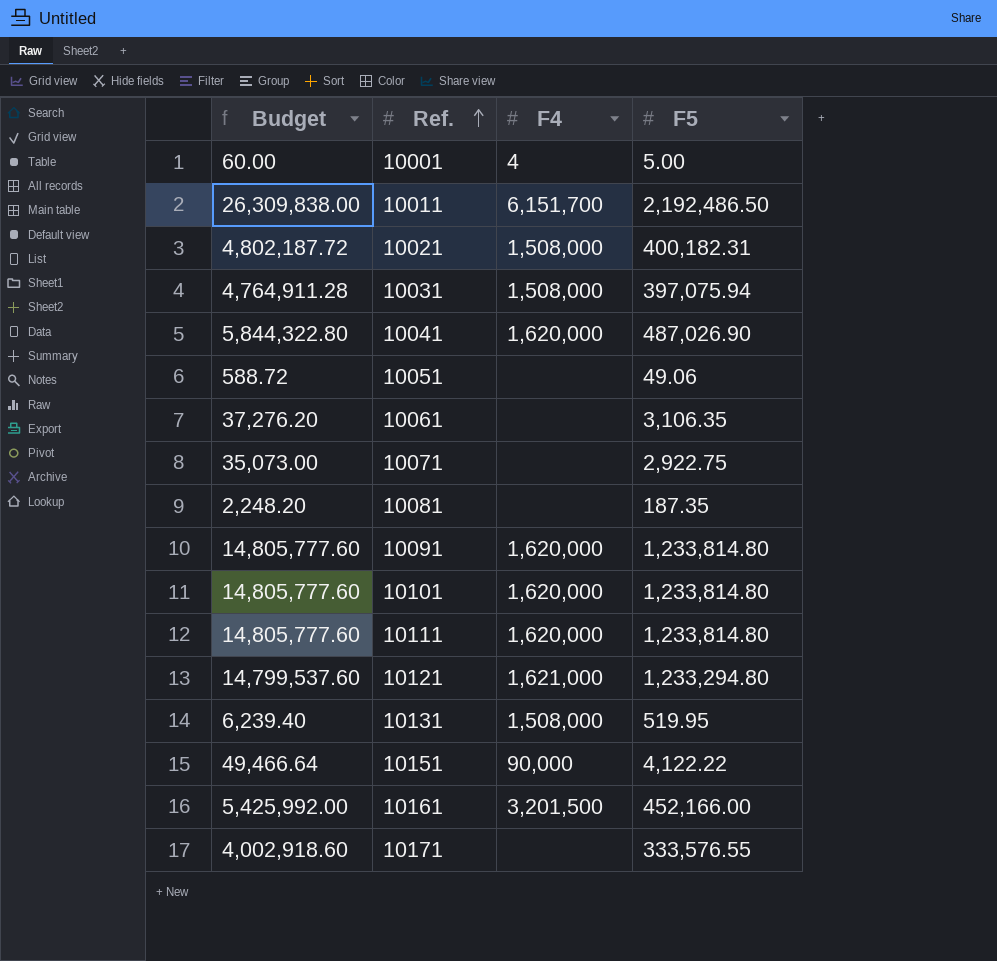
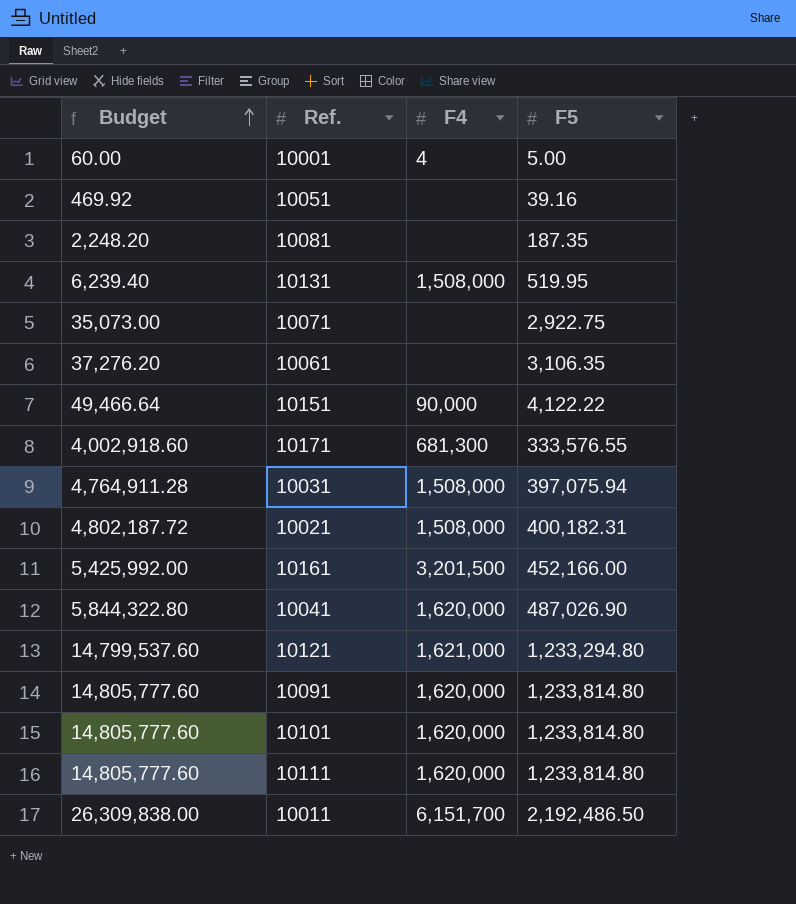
row order: Ref. ascending -> Budget ascending
10051 | Budget: 588.72 -> 469.92
10051 | F5: 49.06 -> 39.16
10171 | F4: none -> 681,300

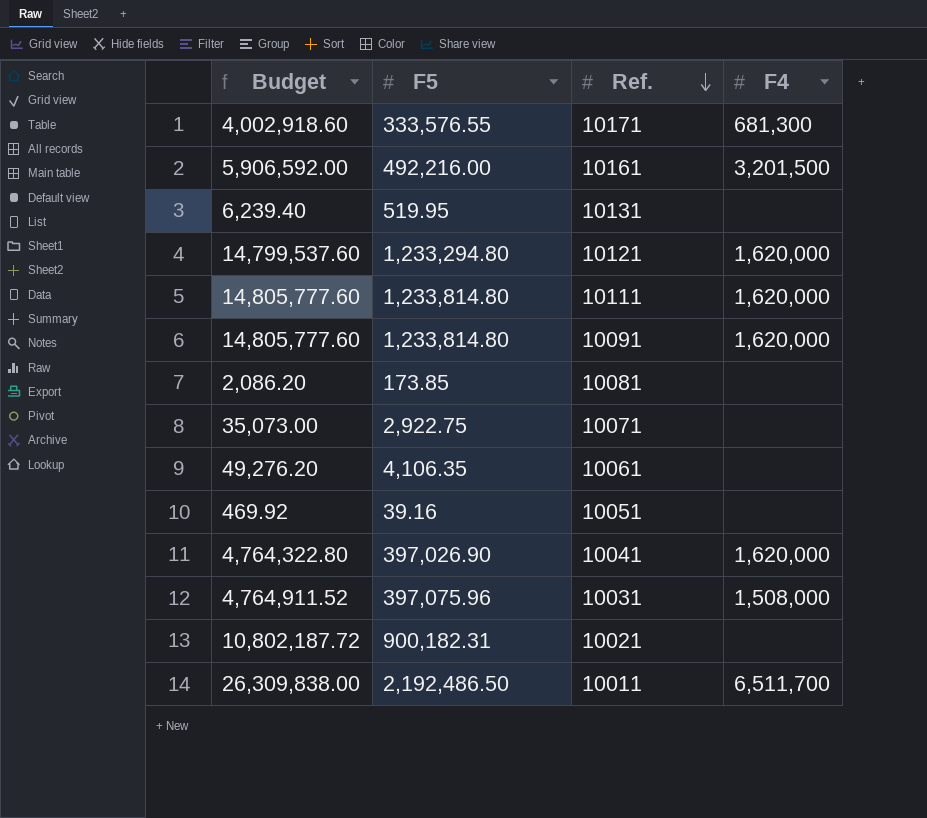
row order: Budget ascending -> Ref. descending
column F5 | position: 4 -> 2
row 10001: 60.00 | 4 | 5.00 -> none
row 10151: 49,466.64 | 90,000 | 4,122.22 -> none
row 10101: 14,805,777.60 | 1,620,000 | 1,233,814.80 -> none
10161 | Budget: 5,425,992.00 -> 5,906,592.00
10161 | F5: 452,166.00 -> 492,216.00
10131 | F4: 1,508,000 -> none
10121 | F4: 1,621,000 -> 1,620,000
10081 | Budget: 2,248.20 -> 2,086.20
10081 | F5: 187.35 -> 173.85
10061 | Budget: 37,276.20 -> 49,276.20
10061 | F5: 3,106.35 -> 4,106.35
10041 | Budget: 5,844,322.80 -> 4,764,322.80
10041 | F5: 487,026.90 -> 397,026.90
10031 | Budget: 4,764,911.28 -> 4,764,911.52
10031 | F5: 397,075.94 -> 397,075.96
10021 | Budget: 4,802,187.72 -> 10,802,187.72
10021 | F5: 400,182.31 -> 900,182.31
10021 | F4: 1,508,000 -> none
10011 | F4: 6,151,700 -> 6,511,700

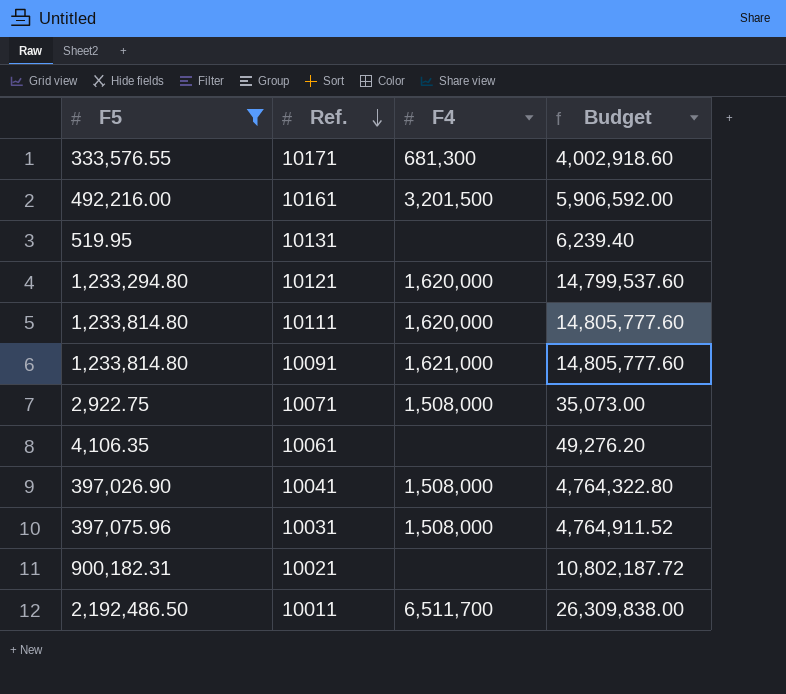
filter: none -> F5 >= 519.95
column Budget | position: 1 -> 4
10091 | F4: 1,620,000 -> 1,621,000
10071 | F4: none -> 1,508,000
10041 | F4: 1,620,000 -> 1,508,000

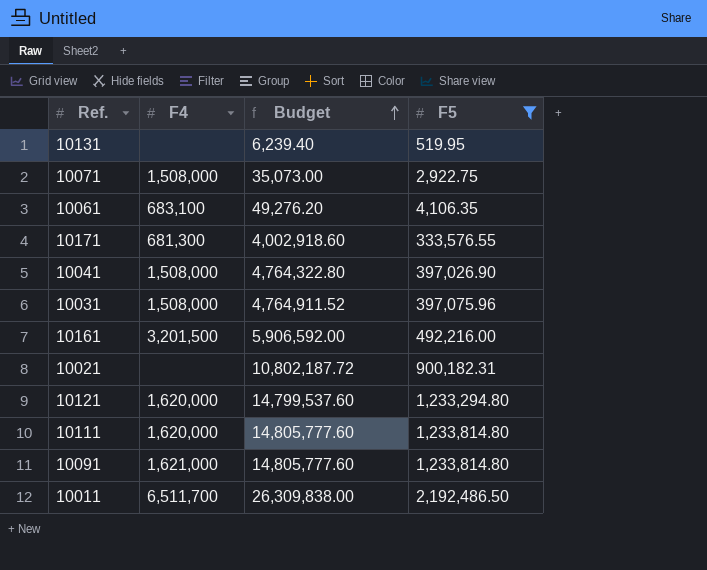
row order: Ref. descending -> Budget ascending
column F5 | position: 1 -> 4
10061 | F4: none -> 683,100

